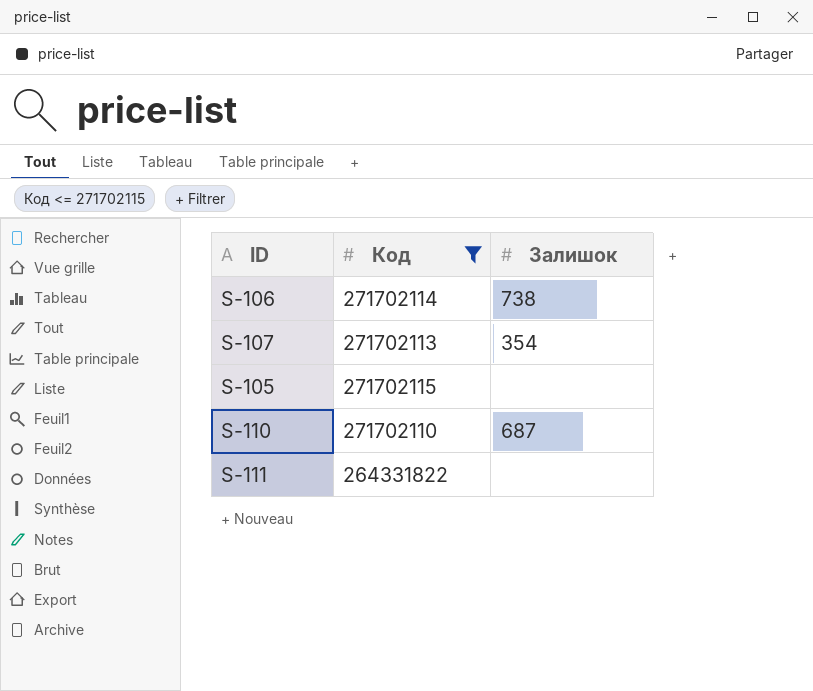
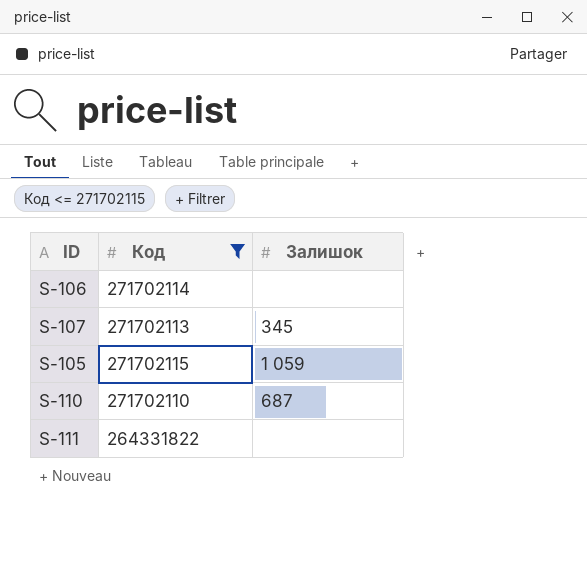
S-106 | Залишок: 738 -> none
S-107 | Залишок: 354 -> 345
S-105 | Залишок: none -> 1 059

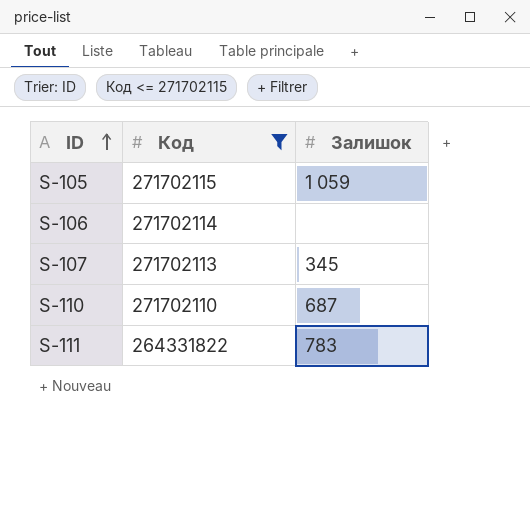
row order: none -> ID ascending
S-111 | Залишок: none -> 783

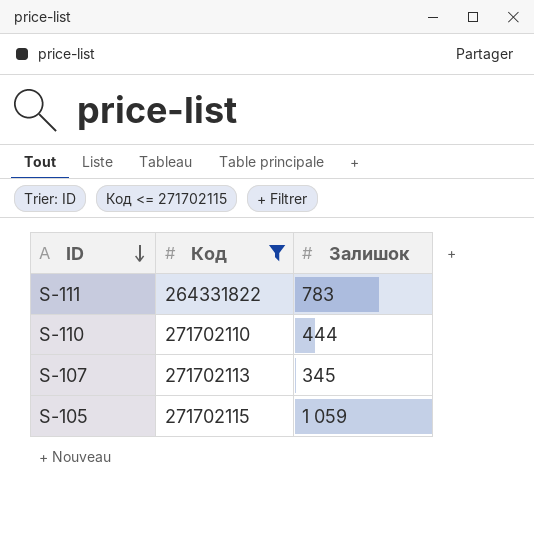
row order: ID ascending -> ID descending
row S-106: 271702114 | none -> none
S-110 | Залишок: 687 -> 444

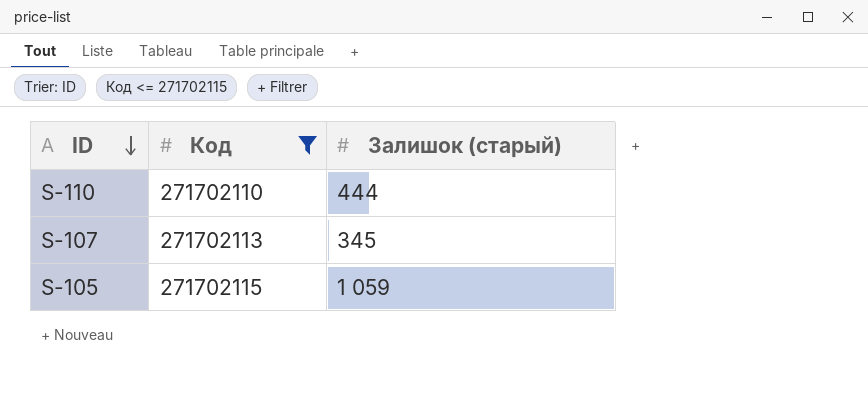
column name: Залишок -> Залишок (старый)
row S-111: 264331822 | 783 -> none

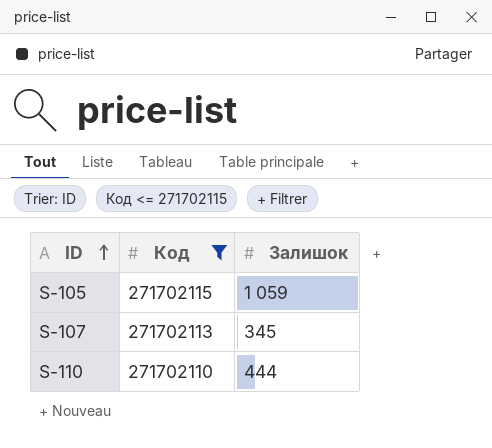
row order: ID descending -> ID ascending
column name: Залишок (старый) -> Залишок

